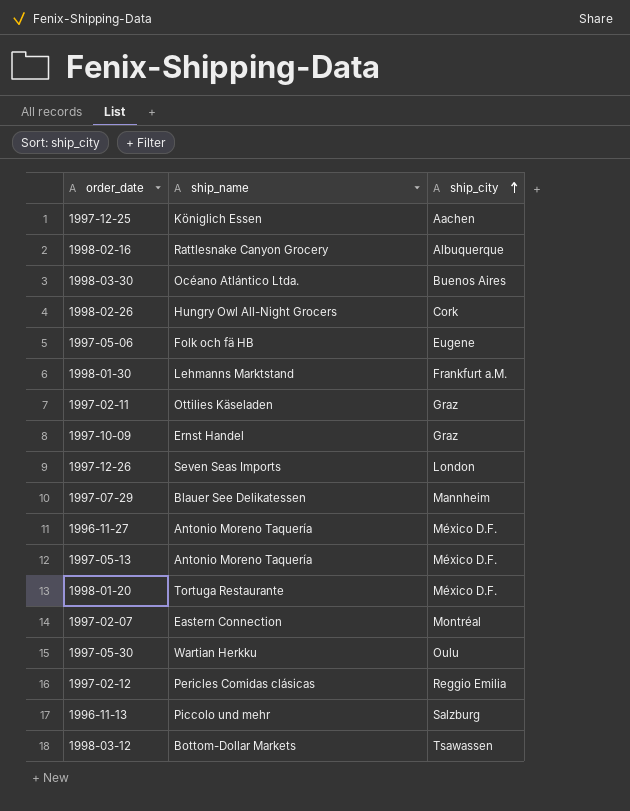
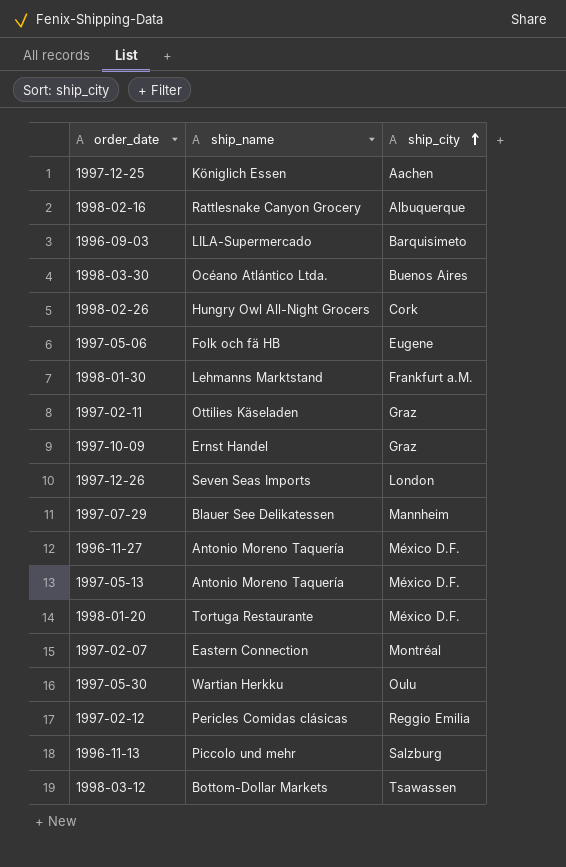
row 1996-09-03: none -> LILA-Supermercado | Barquisimeto

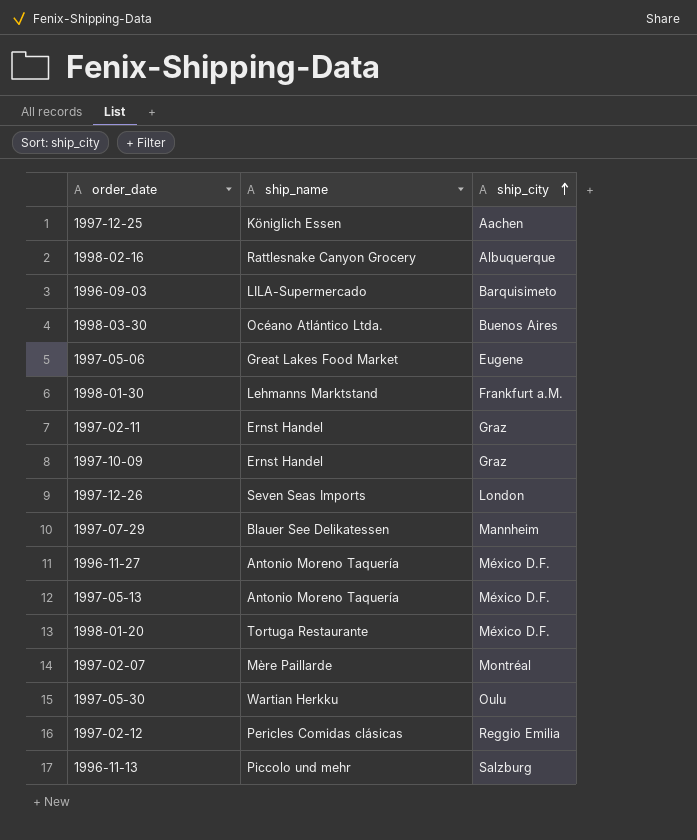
row 1998-02-26: Hungry Owl All-Night Grocers | Cork -> none
row 1998-03-12: Bottom-Dollar Markets | Tsawassen -> none
1997-05-06 | ship_name: Folk och fä HB -> Great Lakes Food Market
1997-02-11 | ship_name: Ottilies Käseladen -> Ernst Handel
1997-02-07 | ship_name: Eastern Connection -> Mère Paillarde

